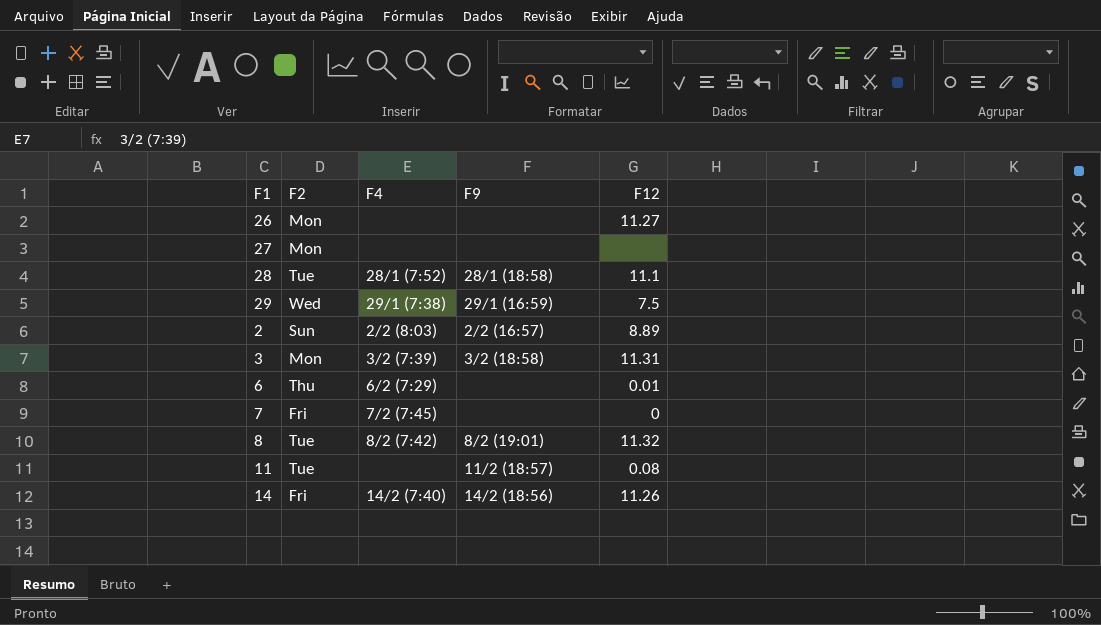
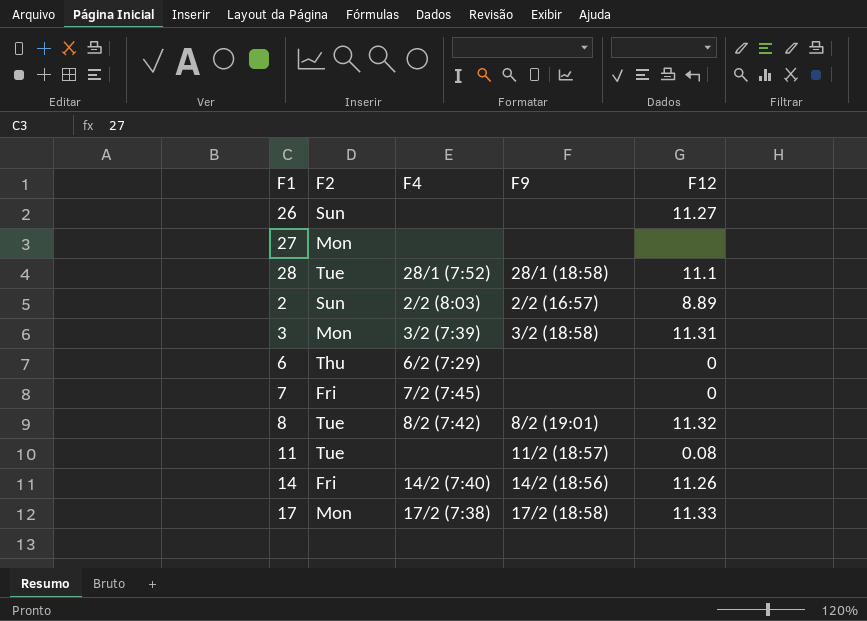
row 29: Wed | 29/1 (7:38) | 29/1 (16:59) | 7.5 -> none
26 | F2: Mon -> Sun
6 | F12: 0.01 -> 0
row 17: none -> Mon | 17/2 (7:38) | 17/2 (18:58) | 11.33

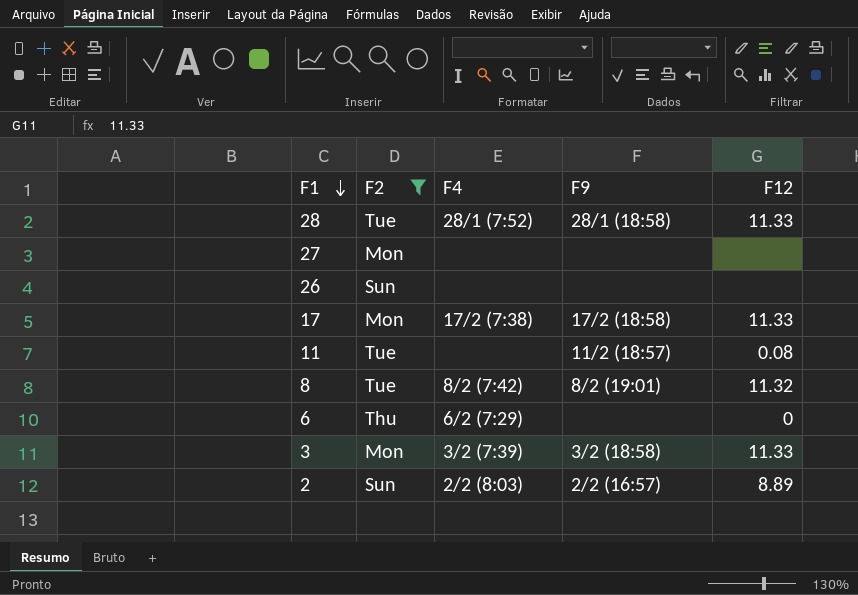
filter: none -> F2 != Fri
row order: none -> F1 descending
28 | F12: 11.1 -> 11.33
26 | F12: 11.27 -> none
3 | F12: 11.31 -> 11.33

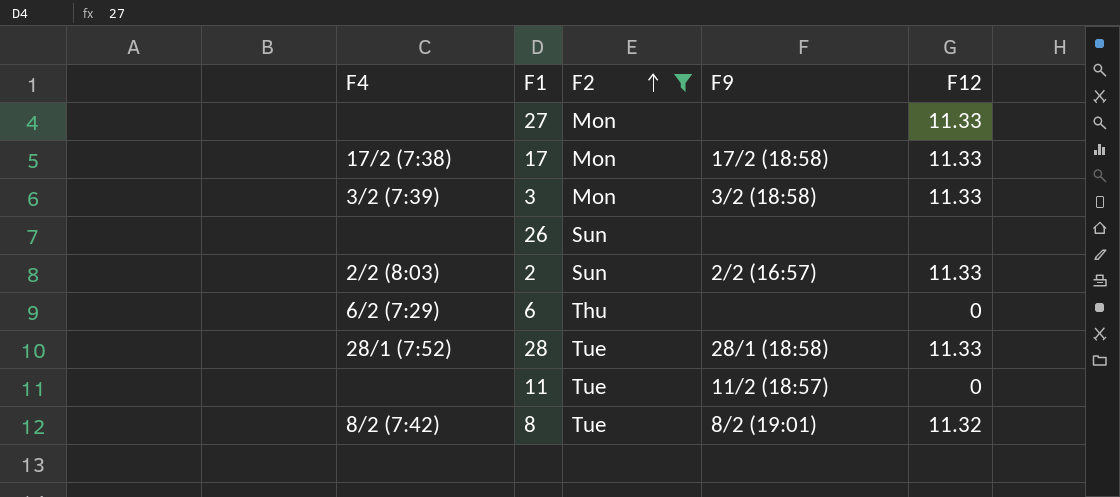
row order: F1 descending -> F2 ascending
column F4 | position: 3 -> 1
27 | F12: none -> 11.33
2 | F12: 8.89 -> 11.33
11 | F12: 0.08 -> 0

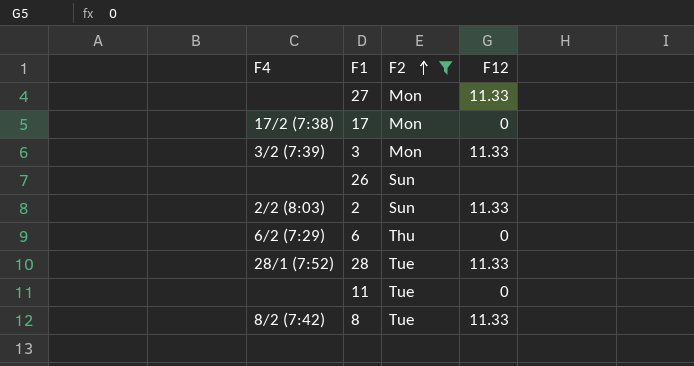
column F9 | position: 4 -> none
17 | F12: 11.33 -> 0
8 | F12: 11.32 -> 11.33

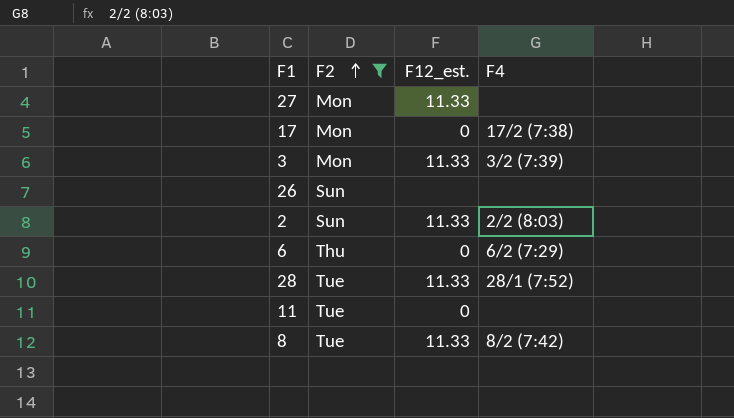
column name: F12 -> F12_est.
column F4 | position: 1 -> 4

